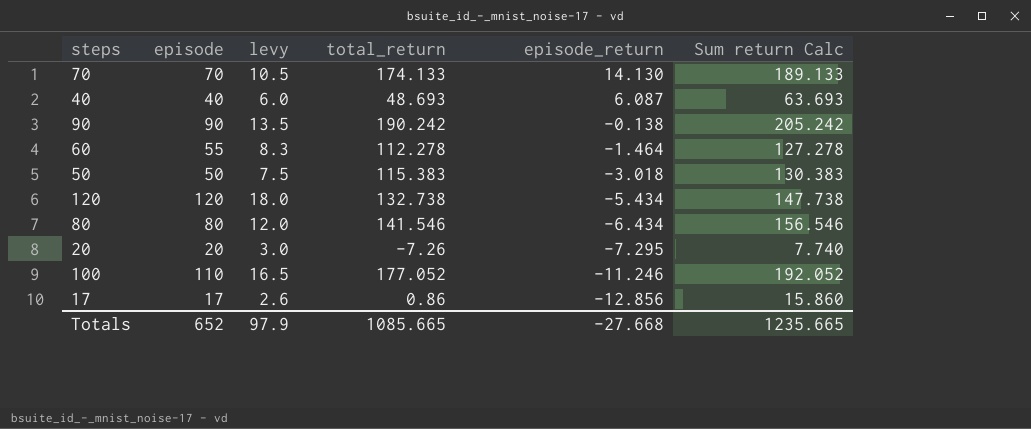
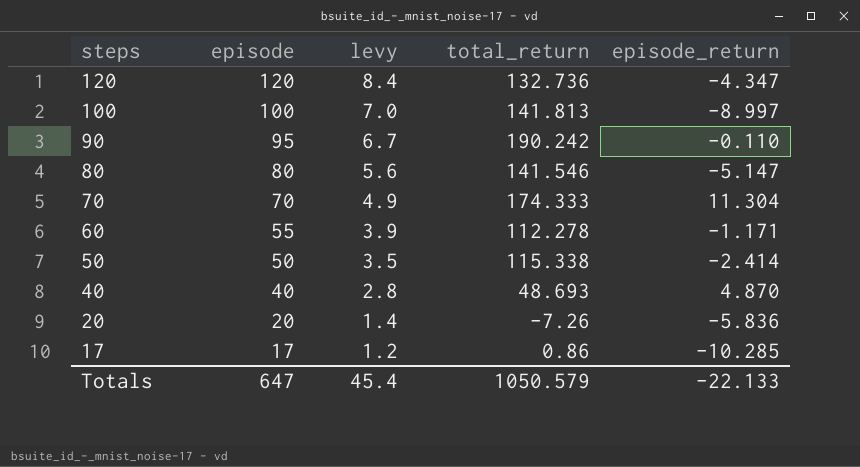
row order: episode_return descending -> steps descending
column Sum return Calc | formula: [total_return] + 15 -> none
column levy | formula: [episode] * 0.15 -> [episode] * 0.07
120 | total_return: 132.738 -> 132.736
120 | episode_return: -5.434 -> -4.347
100 | episode: 110 -> 100
100 | total_return: 177.052 -> 141.813
100 | episode_return: -11.246 -> -8.997
90 | episode: 90 -> 95
90 | episode_return: -0.138 -> -0.110
80 | episode_return: -6.434 -> -5.147
70 | total_return: 174.133 -> 174.333
70 | episode_return: 14.130 -> 11.304
60 | episode_return: -1.464 -> -1.171
50 | total_return: 115.383 -> 115.338
50 | episode_return: -3.018 -> -2.414
40 | episode_return: 6.087 -> 4.870
20 | episode_return: -7.295 -> -5.836
17 | episode_return: -12.856 -> -10.285
Totals | episode: 652 -> 647
Totals | levy: 97.9 -> 45.4
Totals | total_return: 1085.665 -> 1050.579
Totals | episode_return: -27.668 -> -22.133

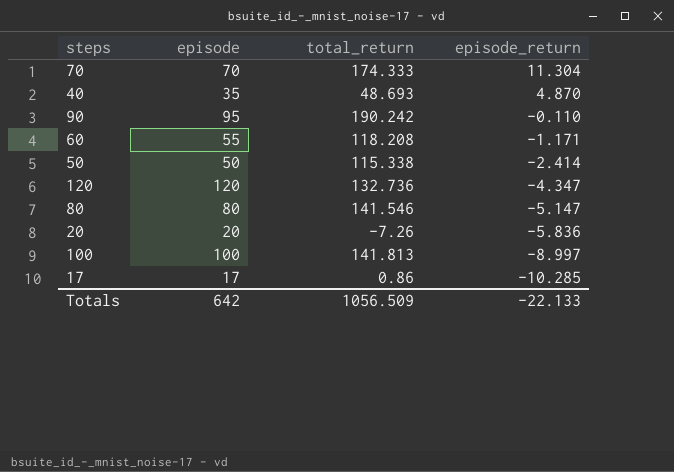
row order: steps descending -> episode_return descending
column levy | formula: [episode] * 0.07 -> none
40 | episode: 40 -> 35
60 | total_return: 112.278 -> 118.208
Totals | episode: 647 -> 642
Totals | total_return: 1050.579 -> 1056.509

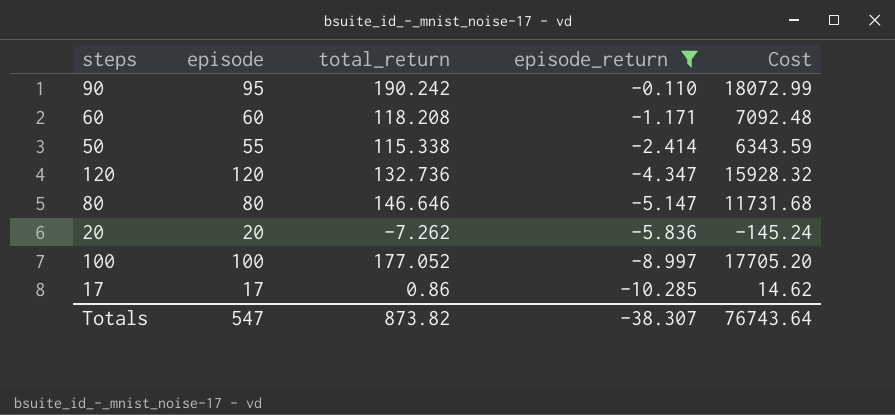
filter: none -> episode_return <= -0.110
column Cost | formula: none -> [episode] * [total_return]
60 | episode: 55 -> 60
50 | episode: 50 -> 55
80 | total_return: 141.546 -> 146.646
20 | total_return: -7.26 -> -7.262
100 | total_return: 141.813 -> 177.052
Totals | episode: 642 -> 547
Totals | total_return: 1056.509 -> 873.82
Totals | episode_return: -22.133 -> -38.307

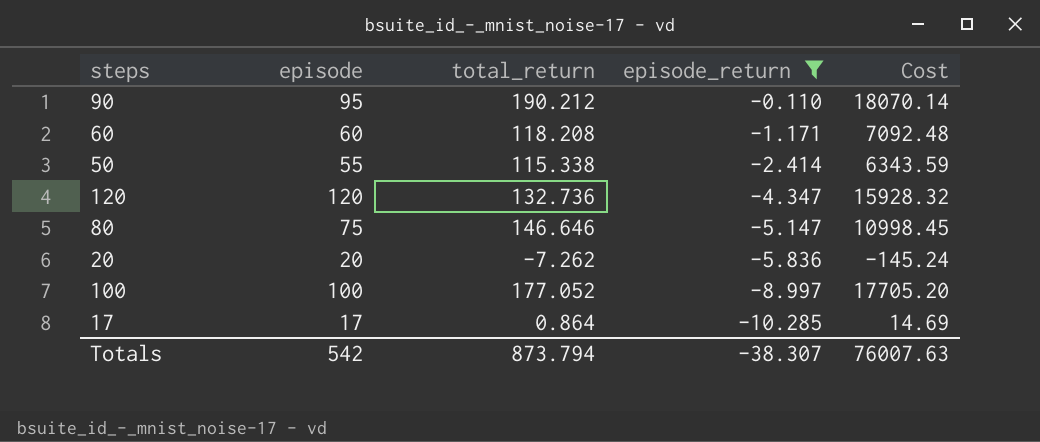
90 | total_return: 190.242 -> 190.212
90 | Cost: 18072.99 -> 18070.14
80 | episode: 80 -> 75
80 | Cost: 11731.68 -> 10998.45
17 | total_return: 0.86 -> 0.864
17 | Cost: 14.62 -> 14.69
Totals | episode: 547 -> 542
Totals | total_return: 873.82 -> 873.794
Totals | Cost: 76743.64 -> 76007.63

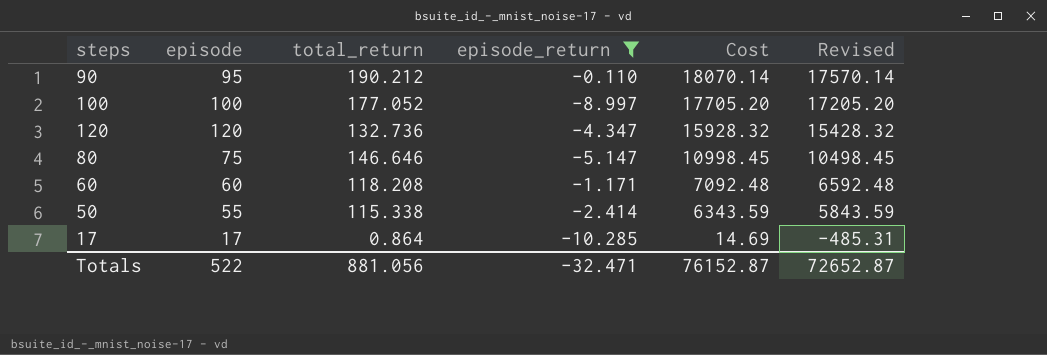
row order: episode_return descending -> Cost descending
column Revised | formula: none -> [Cost] - 500
row 20: 20 | -7.262 | -5.836 | -145.24 -> none
Totals | episode: 542 -> 522
Totals | total_return: 873.794 -> 881.056
Totals | episode_return: -38.307 -> -32.471
Totals | Cost: 76007.63 -> 76152.87

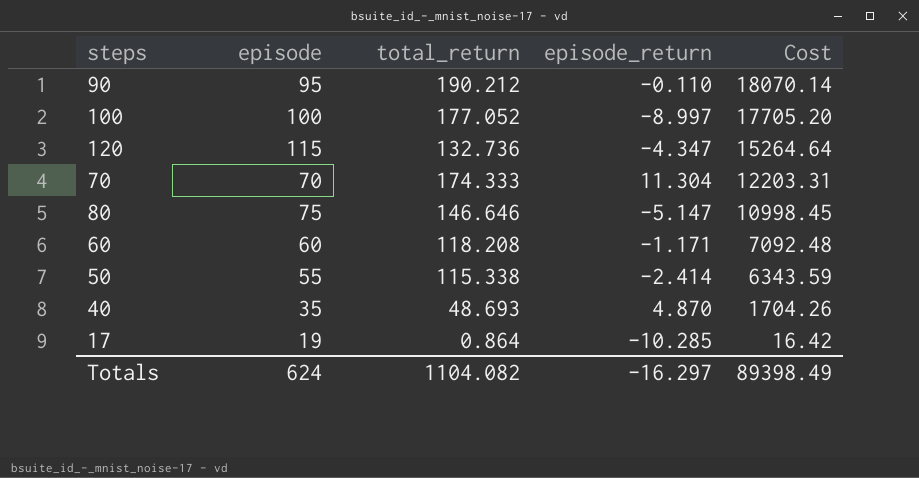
filter: episode_return <= -0.110 -> none
column Revised | formula: [Cost] - 500 -> none
120 | episode: 120 -> 115
120 | Cost: 15928.32 -> 15264.64
17 | episode: 17 -> 19
17 | Cost: 14.69 -> 16.42
Totals | episode: 522 -> 624
Totals | total_return: 881.056 -> 1104.082
Totals | episode_return: -32.471 -> -16.297
Totals | Cost: 76152.87 -> 89398.49

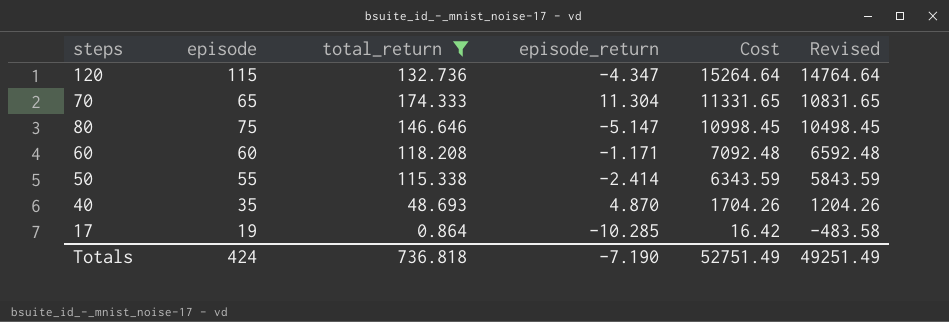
filter: none -> total_return <= 174.333
column Revised | formula: none -> [Cost] - 500
70 | episode: 70 -> 65
70 | Cost: 12203.31 -> 11331.65
Totals | episode: 624 -> 424
Totals | total_return: 1104.082 -> 736.818
Totals | episode_return: -16.297 -> -7.190
Totals | Cost: 89398.49 -> 52751.49

